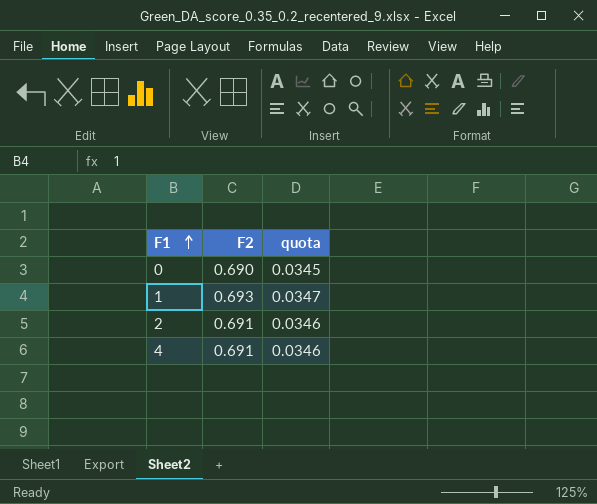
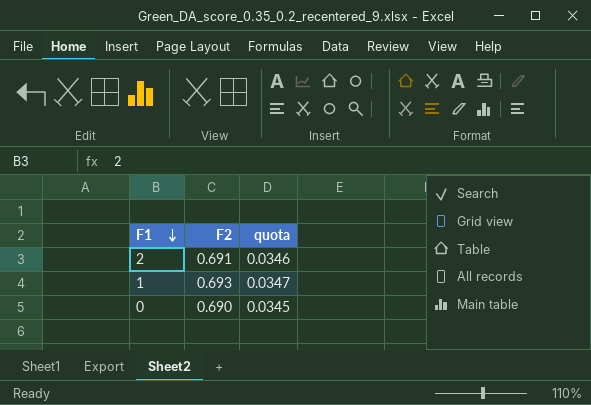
row order: F1 ascending -> F1 descending
row 4: 0.691 | 0.0346 -> none

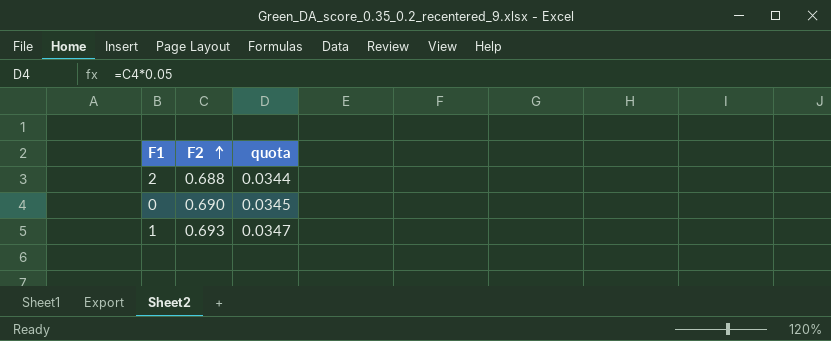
row order: F1 descending -> F2 ascending
2 | F2: 0.691 -> 0.688
2 | quota: 0.0346 -> 0.0344

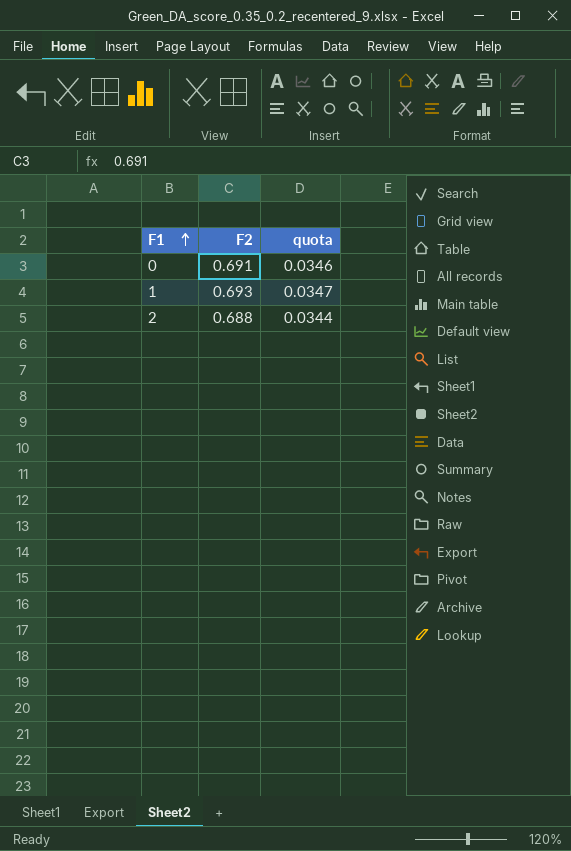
row order: F2 ascending -> F1 ascending
0 | F2: 0.690 -> 0.691
0 | quota: 0.0345 -> 0.0346

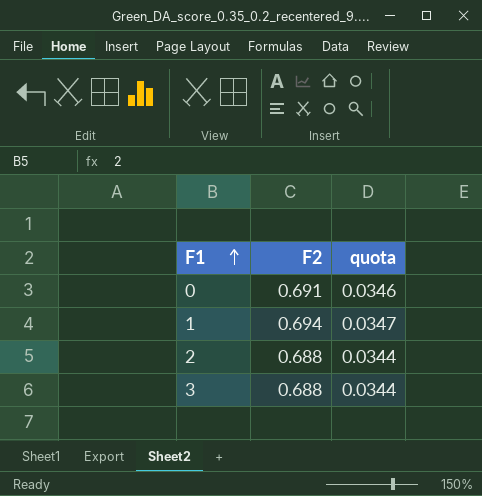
1 | F2: 0.693 -> 0.694
row 3: none -> 0.688 | 0.0344

